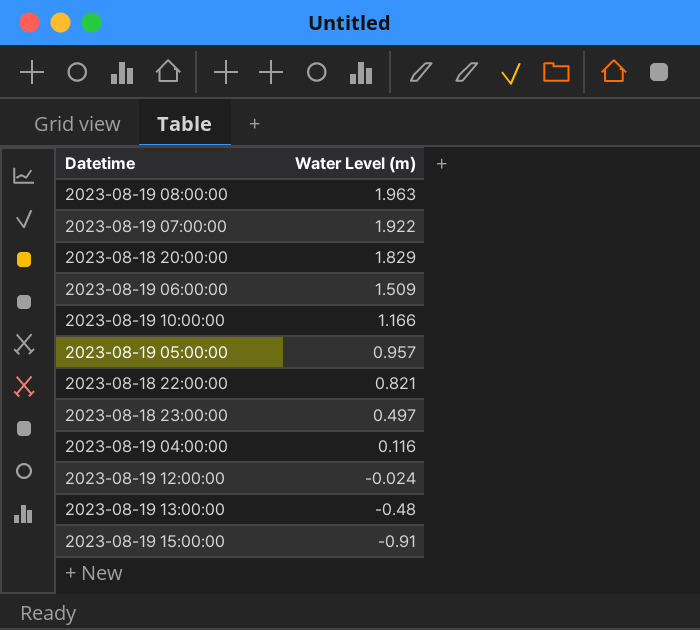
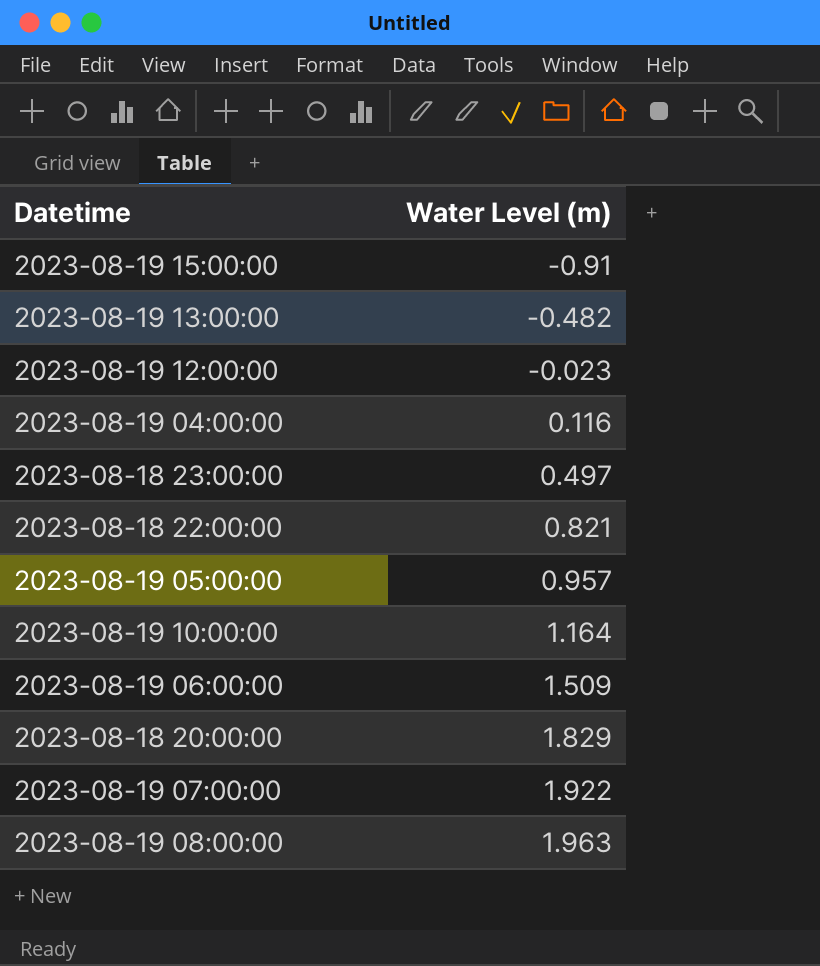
row order: Water Level (m) descending -> Water Level (m) ascending
2023-08-19 13:00:00 | Water Level (m): -0.48 -> -0.482
2023-08-19 12:00:00 | Water Level (m): -0.024 -> -0.023
2023-08-19 10:00:00 | Water Level (m): 1.166 -> 1.164

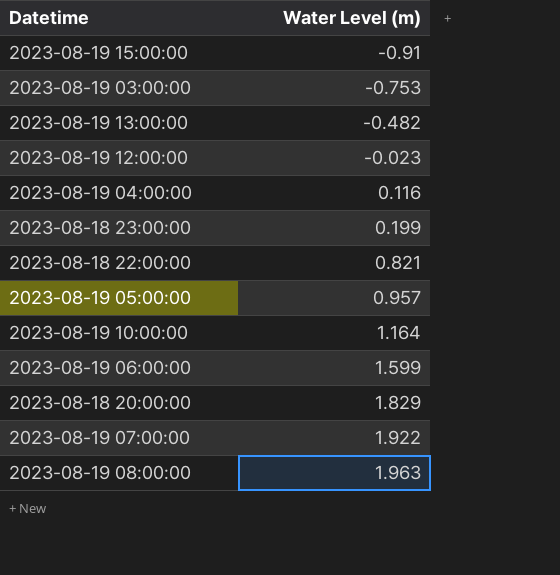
row 2023-08-19 03:00:00: none -> -0.753
2023-08-18 23:00:00 | Water Level (m): 0.497 -> 0.199
2023-08-19 06:00:00 | Water Level (m): 1.509 -> 1.599

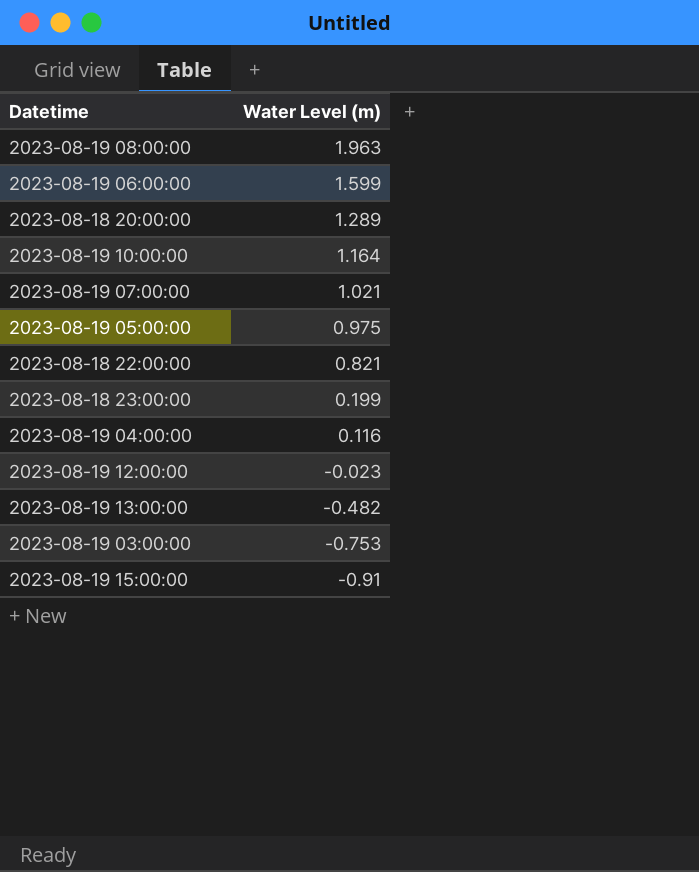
row order: Water Level (m) ascending -> Water Level (m) descending
2023-08-18 20:00:00 | Water Level (m): 1.829 -> 1.289
2023-08-19 07:00:00 | Water Level (m): 1.922 -> 1.021
2023-08-19 05:00:00 | Water Level (m): 0.957 -> 0.975

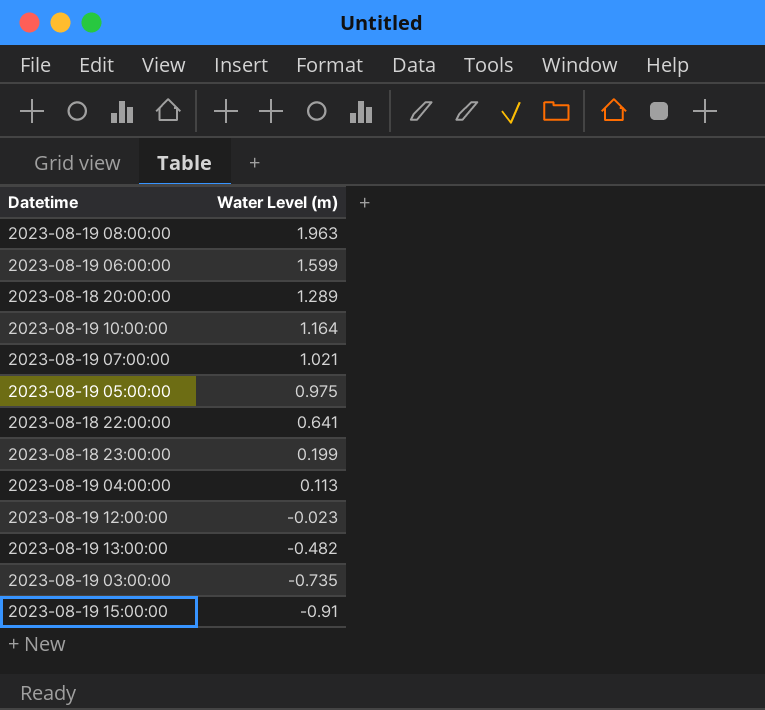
2023-08-18 22:00:00 | Water Level (m): 0.821 -> 0.641
2023-08-19 04:00:00 | Water Level (m): 0.116 -> 0.113
2023-08-19 03:00:00 | Water Level (m): -0.753 -> -0.735

